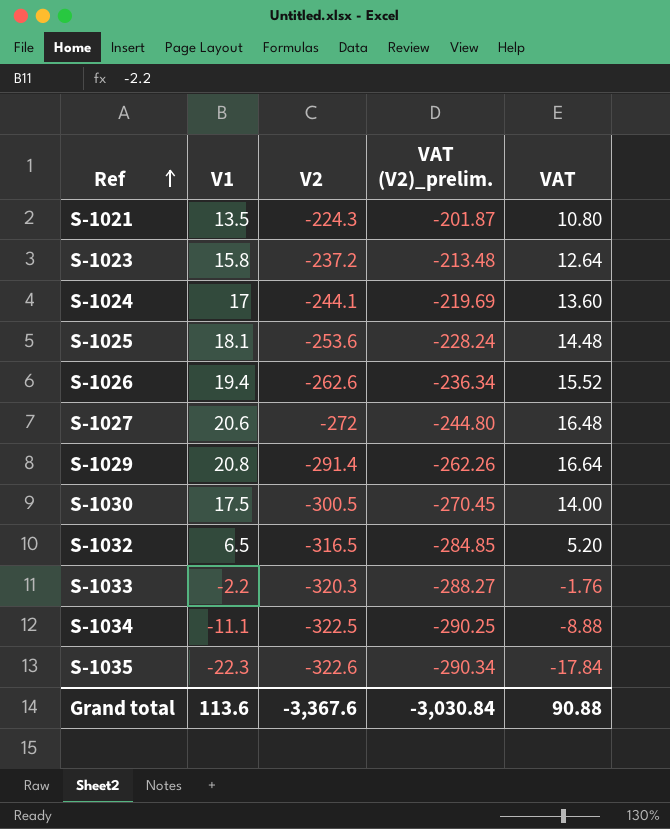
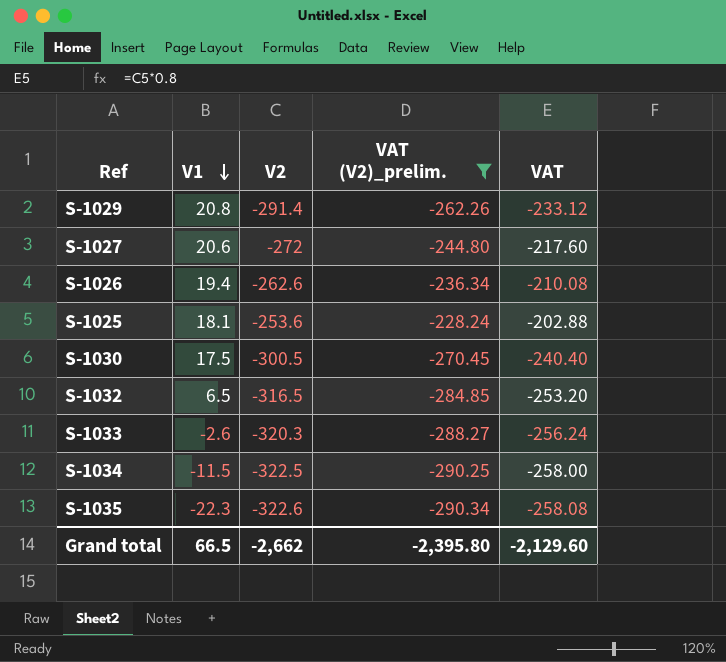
filter: none -> VAT (V2)_prelim. <= -228.24
row order: Ref ascending -> V1 descending
column VAT | formula: [V1] * 0.8 -> [V2] * 0.8
S-1033 | V1: -2.2 -> -2.6
S-1034 | V1: -11.1 -> -11.5
Grand total | V1: 113.6 -> 66.5
Grand total | V2: -3,367.6 -> -2,662
Grand total | VAT (V2)_prelim.: -3,030.84 -> -2,395.80
Grand total | VAT: 90.88 -> -2,129.60

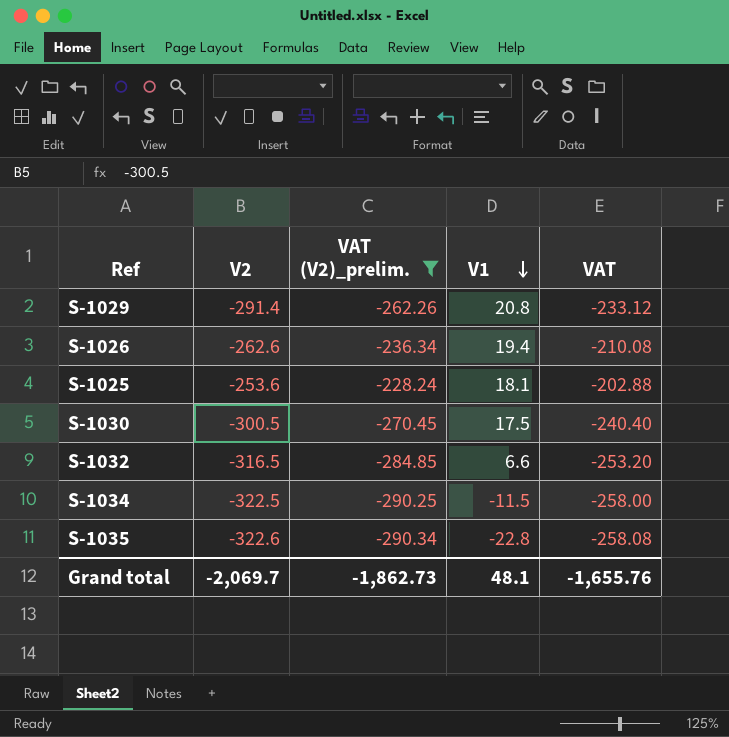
column V1 | position: 2 -> 4
row S-1027: 20.6 | -272 | -244.80 | -217.60 -> none
row S-1033: -2.6 | -320.3 | -288.27 | -256.24 -> none
S-1032 | V1: 6.5 -> 6.6
S-1035 | V1: -22.3 -> -22.8
Grand total | V2: -2,662 -> -2,069.7
Grand total | VAT (V2)_prelim.: -2,395.80 -> -1,862.73
Grand total | V1: 66.5 -> 48.1
Grand total | VAT: -2,129.60 -> -1,655.76

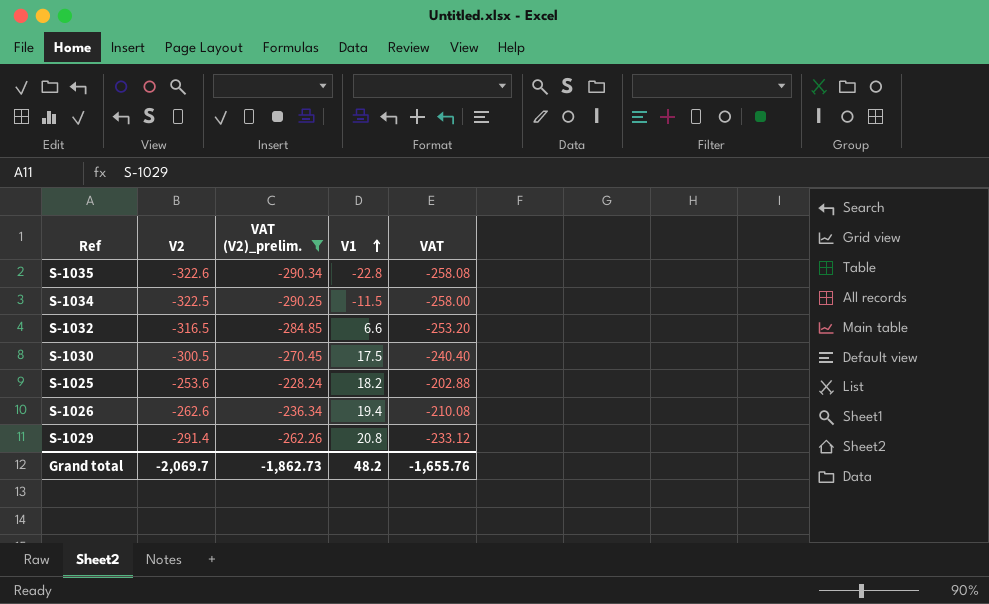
row order: V1 descending -> V1 ascending
S-1025 | V1: 18.1 -> 18.2
Grand total | V1: 48.1 -> 48.2

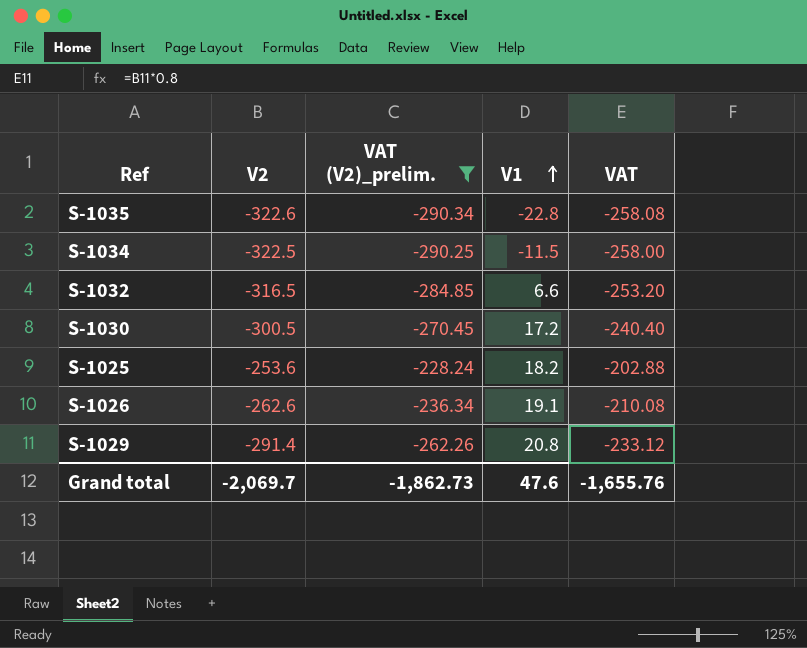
S-1030 | V1: 17.5 -> 17.2
S-1026 | V1: 19.4 -> 19.1
Grand total | V1: 48.2 -> 47.6

